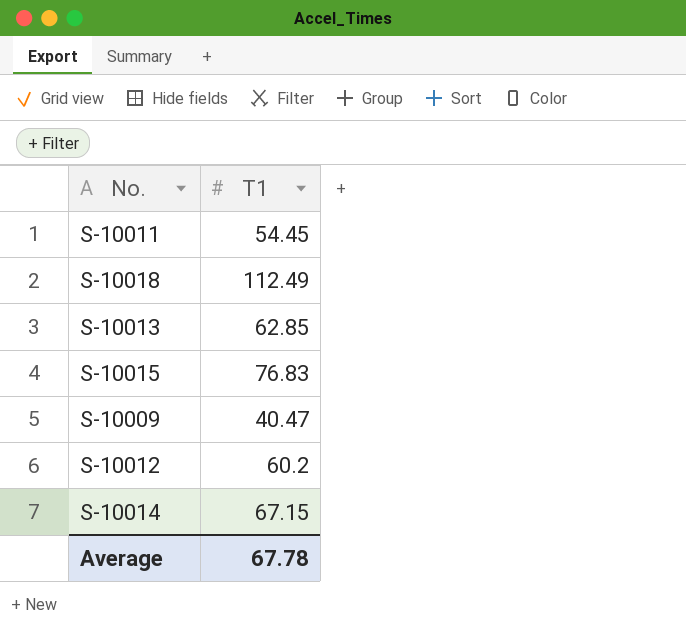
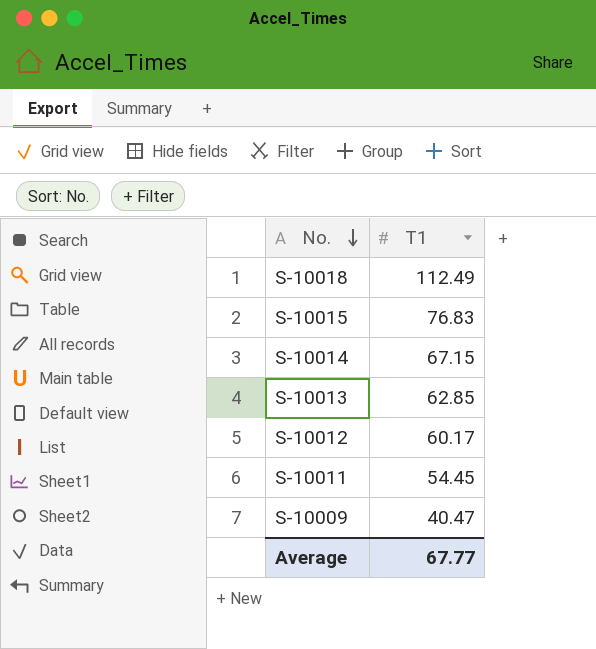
row order: none -> No. descending
S-10012 | T1: 60.2 -> 60.17
Average | T1: 67.78 -> 67.77

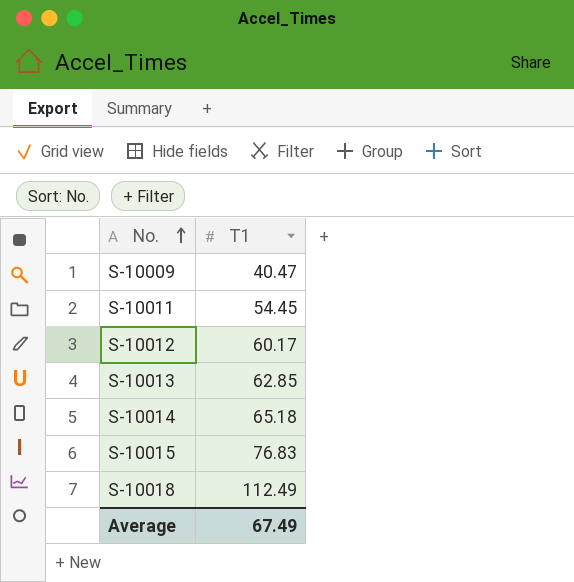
row order: No. descending -> No. ascending
S-10014 | T1: 67.15 -> 65.18
Average | T1: 67.77 -> 67.49

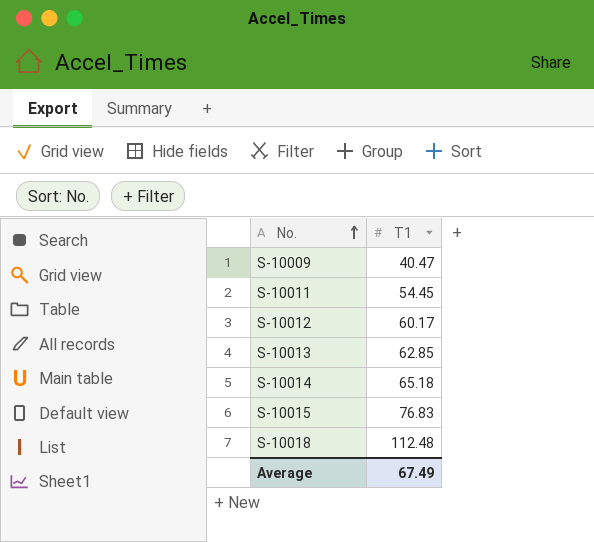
S-10018 | T1: 112.49 -> 112.48

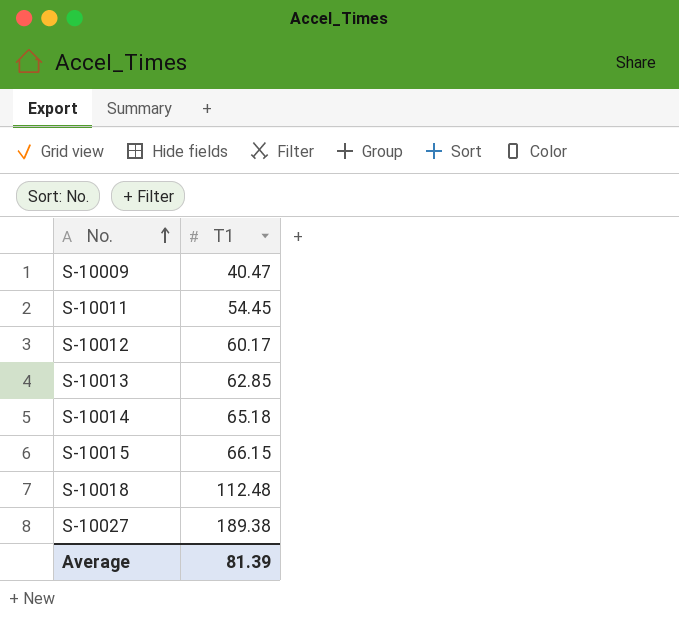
S-10015 | T1: 76.83 -> 66.15
row S-10027: none -> 189.38
Average | T1: 67.49 -> 81.39

